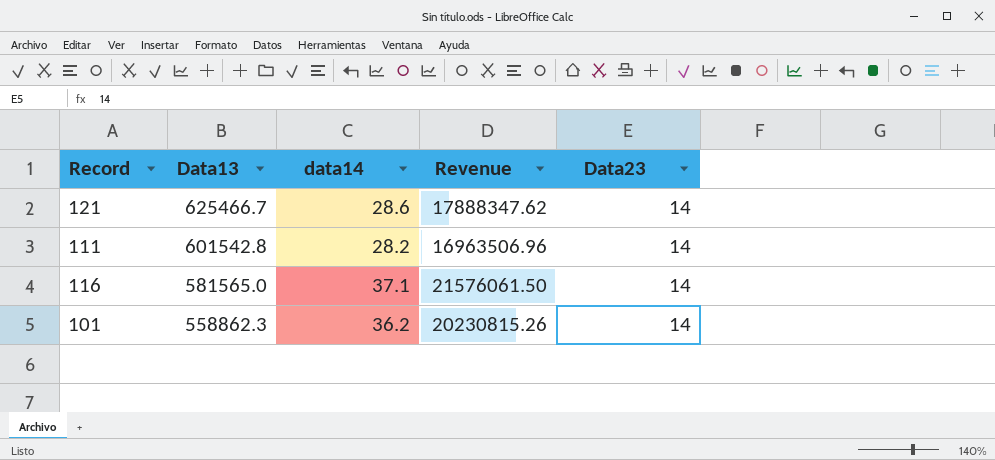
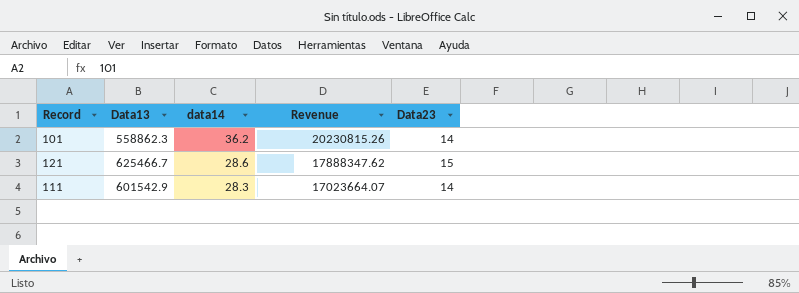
row order: Data13 descending -> data14 descending
row 116: 581565.0 | 37.1 | 21576061.50 | 14 -> none
121 | Data23: 14 -> 15
111 | Data13: 601542.8 -> 601542.9
111 | data14: 28.2 -> 28.3
111 | Revenue: 16963506.96 -> 17023664.07

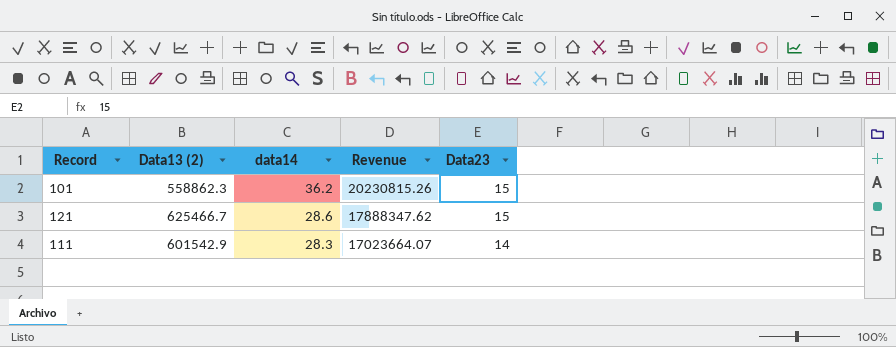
column name: Data13 -> Data13 (2)
101 | Data23: 14 -> 15

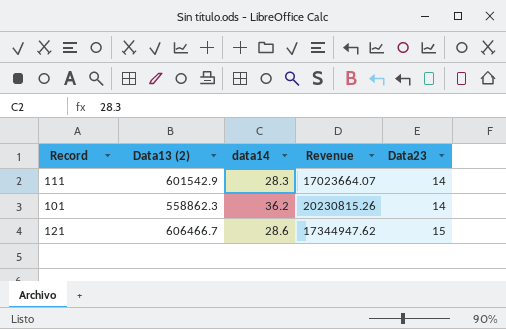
row order: data14 descending -> Data23 ascending
101 | Data23: 15 -> 14
121 | Data13 (2): 625466.7 -> 606466.7
121 | Revenue: 17888347.62 -> 17344947.62

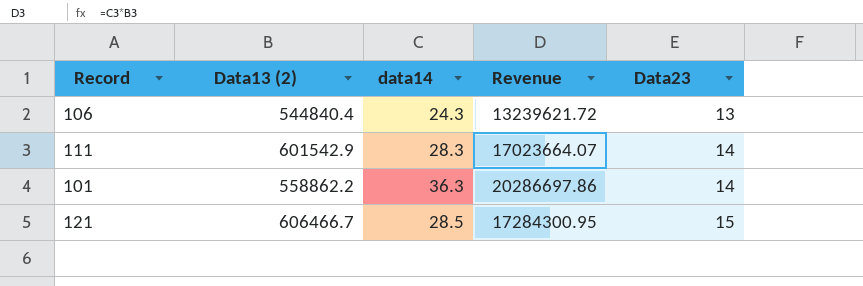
row 106: none -> 544840.4 | 24.3 | 13239621.72 | 13
101 | Data13 (2): 558862.3 -> 558862.2
101 | data14: 36.2 -> 36.3
101 | Revenue: 20230815.26 -> 20286697.86
121 | data14: 28.6 -> 28.5
121 | Revenue: 17344947.62 -> 17284300.95

